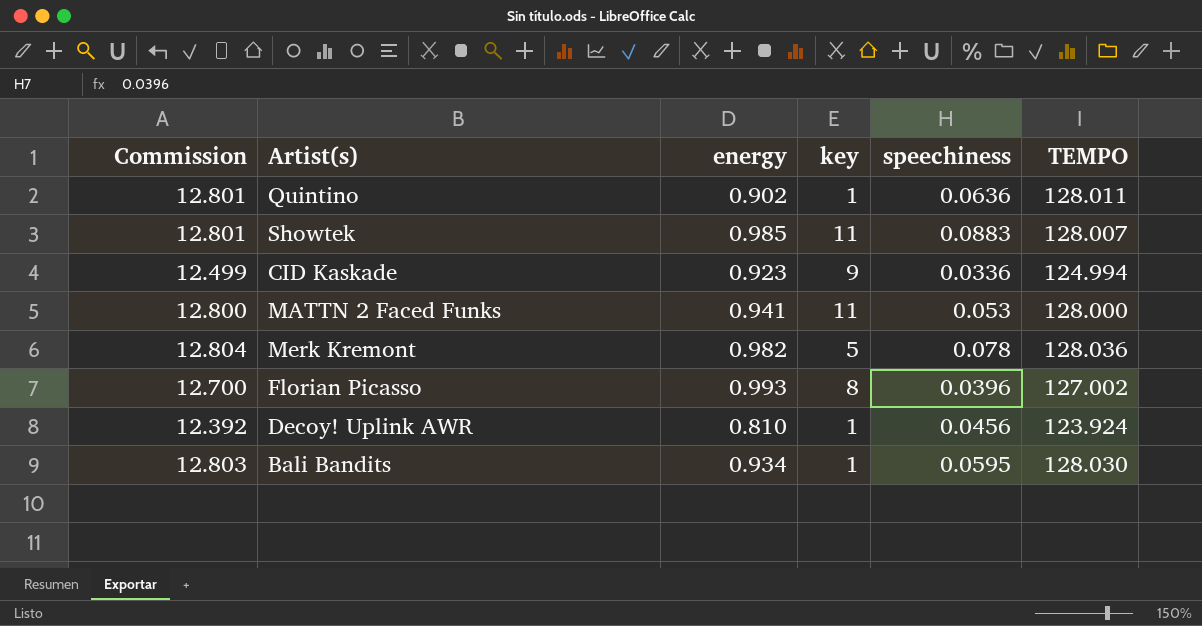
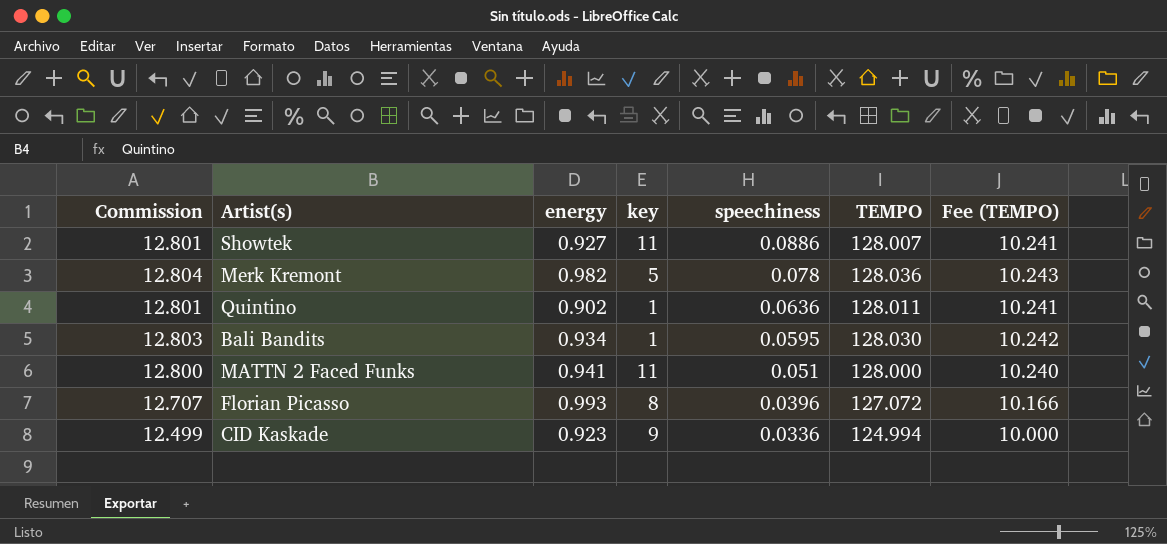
row order: none -> speechiness descending
column Fee (TEMPO) | formula: none -> [TEMPO] * 0.08
row Decoy! Uplink AWR: 12.392 | 0.810 | 1 | 0.0456 | 123.924 -> none
Showtek | energy: 0.985 -> 0.927
Showtek | speechiness: 0.0883 -> 0.0886
MATTN 2 Faced Funks | speechiness: 0.053 -> 0.051
Florian Picasso | Commission: 12.700 -> 12.707
Florian Picasso | TEMPO: 127.002 -> 127.072

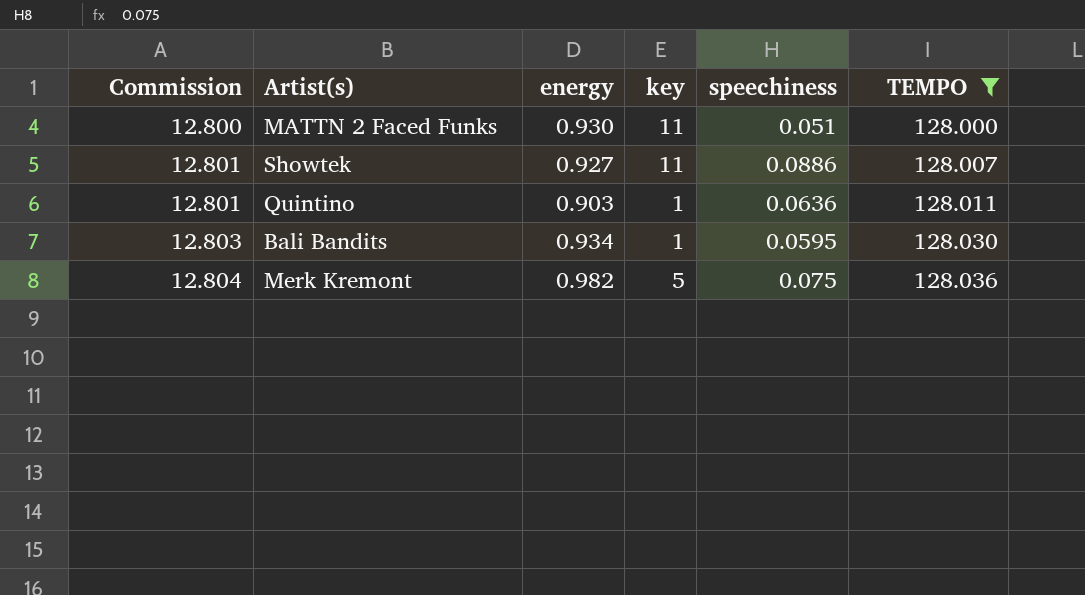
filter: none -> TEMPO >= 128.000
row order: speechiness descending -> Commission ascending
column Fee (TEMPO) | formula: [TEMPO] * 0.08 -> none
MATTN 2 Faced Funks | energy: 0.941 -> 0.930
Quintino | energy: 0.902 -> 0.903
Merk Kremont | speechiness: 0.078 -> 0.075

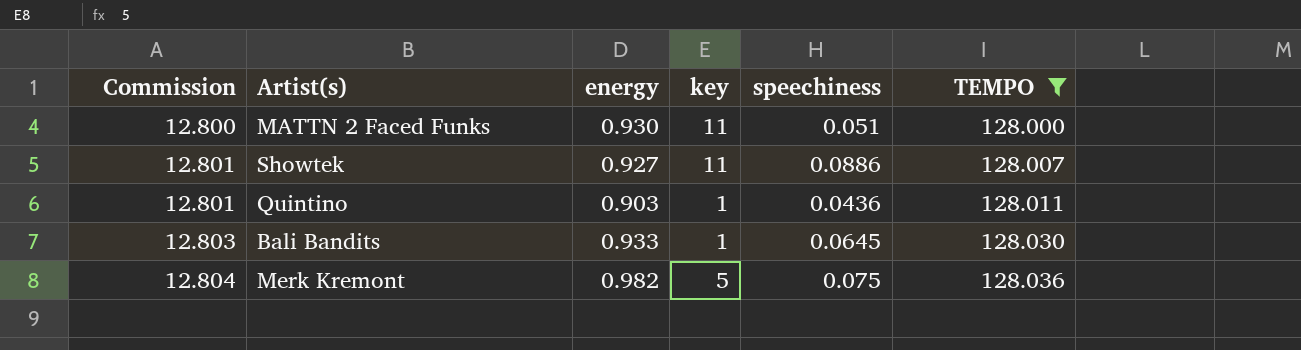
Quintino | speechiness: 0.0636 -> 0.0436
Bali Bandits | energy: 0.934 -> 0.933
Bali Bandits | speechiness: 0.0595 -> 0.0645

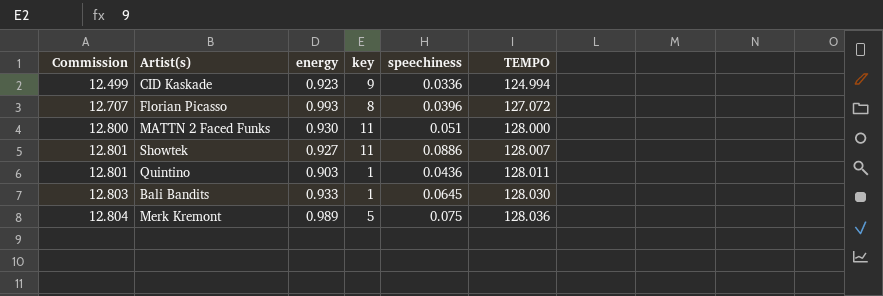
filter: TEMPO >= 128.000 -> none
Merk Kremont | energy: 0.982 -> 0.989

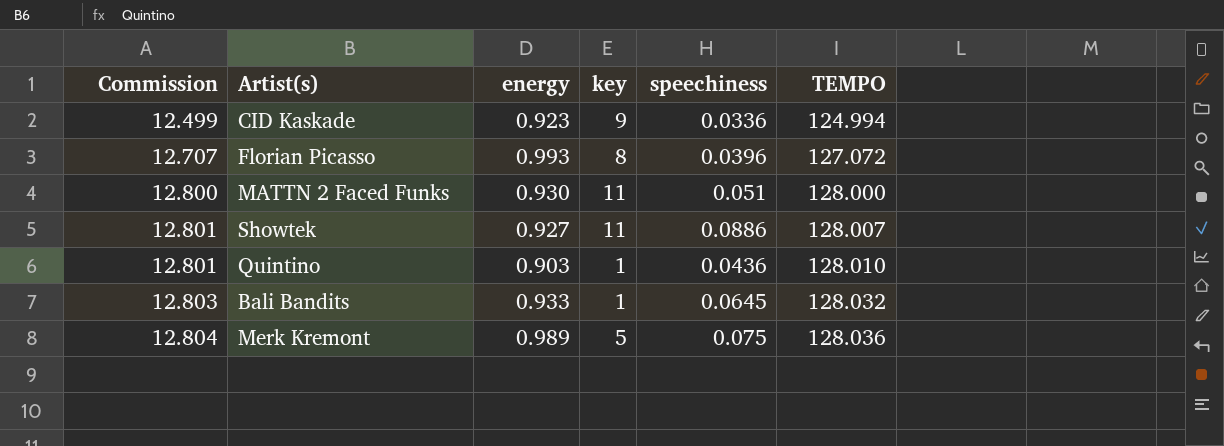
Quintino | TEMPO: 128.011 -> 128.010
Bali Bandits | TEMPO: 128.030 -> 128.032

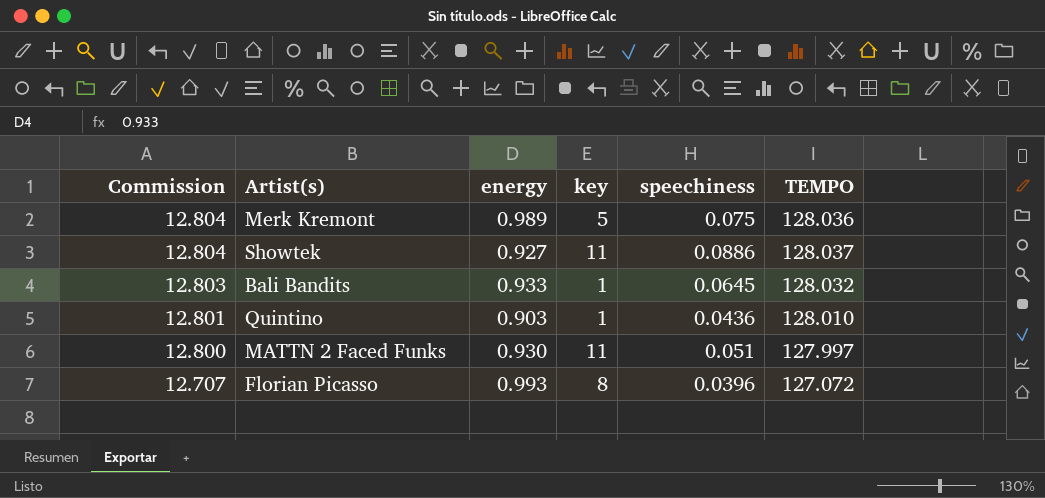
row order: Commission ascending -> Commission descending
row CID Kaskade: 12.499 | 0.923 | 9 | 0.0336 | 124.994 -> none
Showtek | Commission: 12.801 -> 12.804
Showtek | TEMPO: 128.007 -> 128.037
MATTN 2 Faced Funks | TEMPO: 128.000 -> 127.997

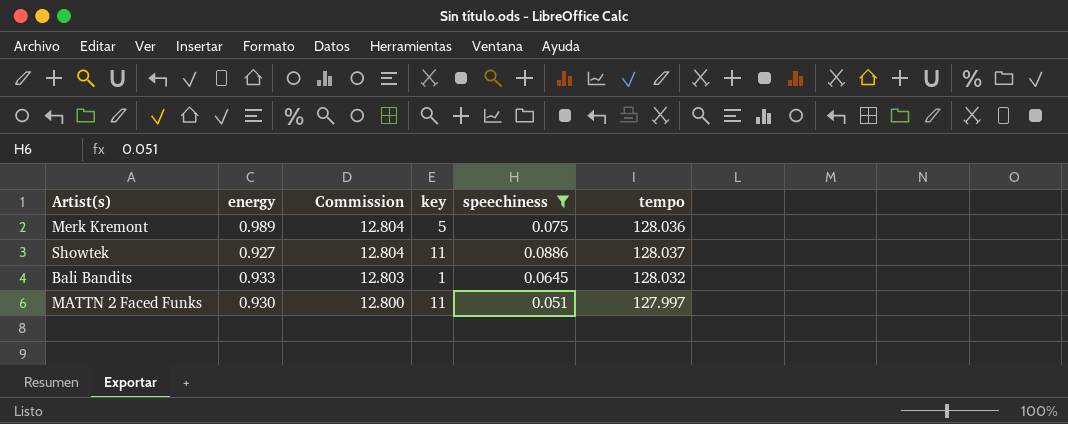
filter: none -> speechiness >= 0.051
column Commission | position: 1 -> 3
column name: TEMPO -> tempo

